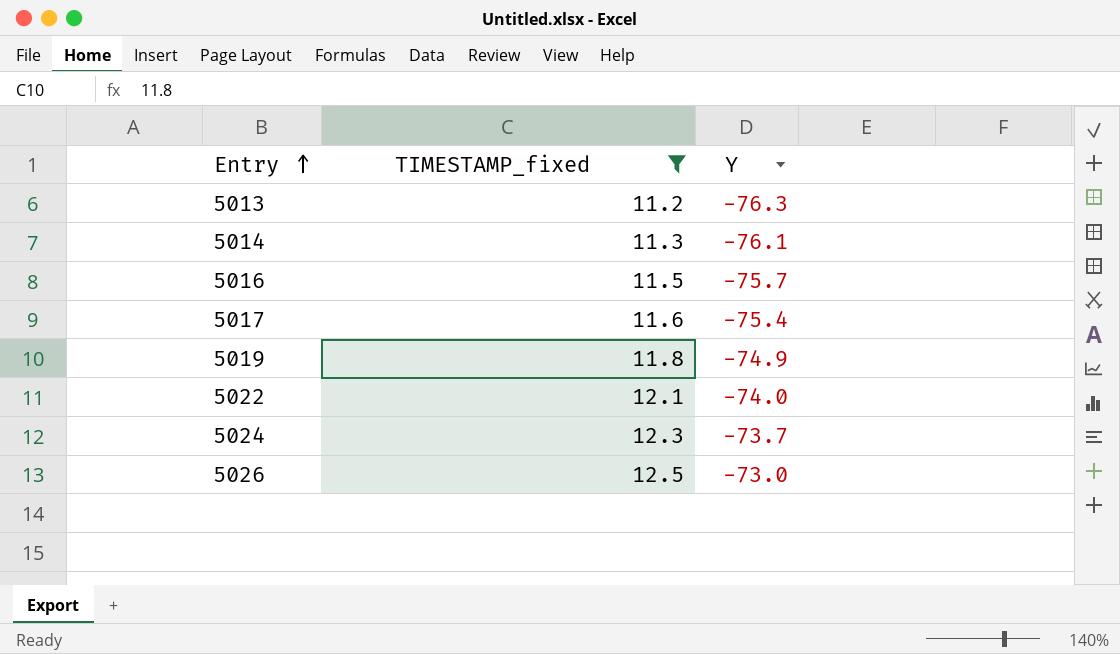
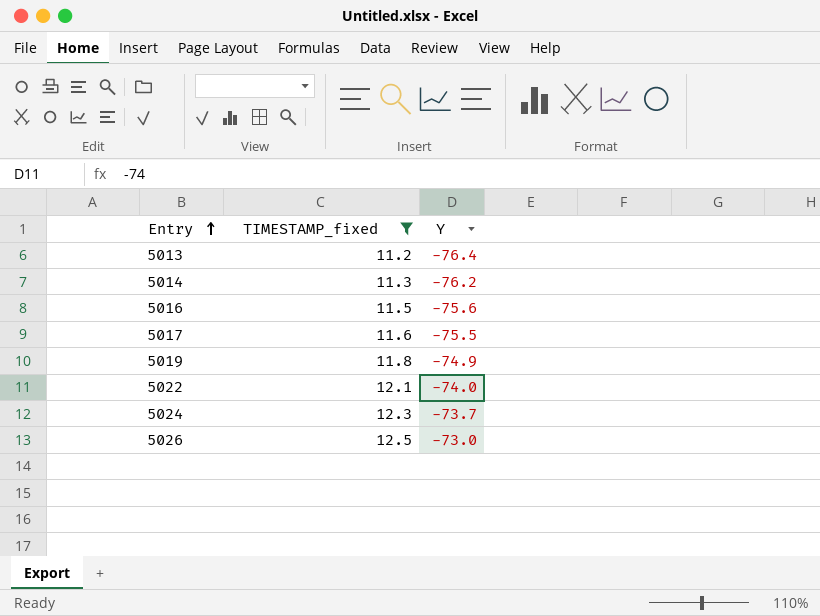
5013 | Y: -76.3 -> -76.4
5014 | Y: -76.1 -> -76.2
5016 | Y: -75.7 -> -75.6
5017 | Y: -75.4 -> -75.5

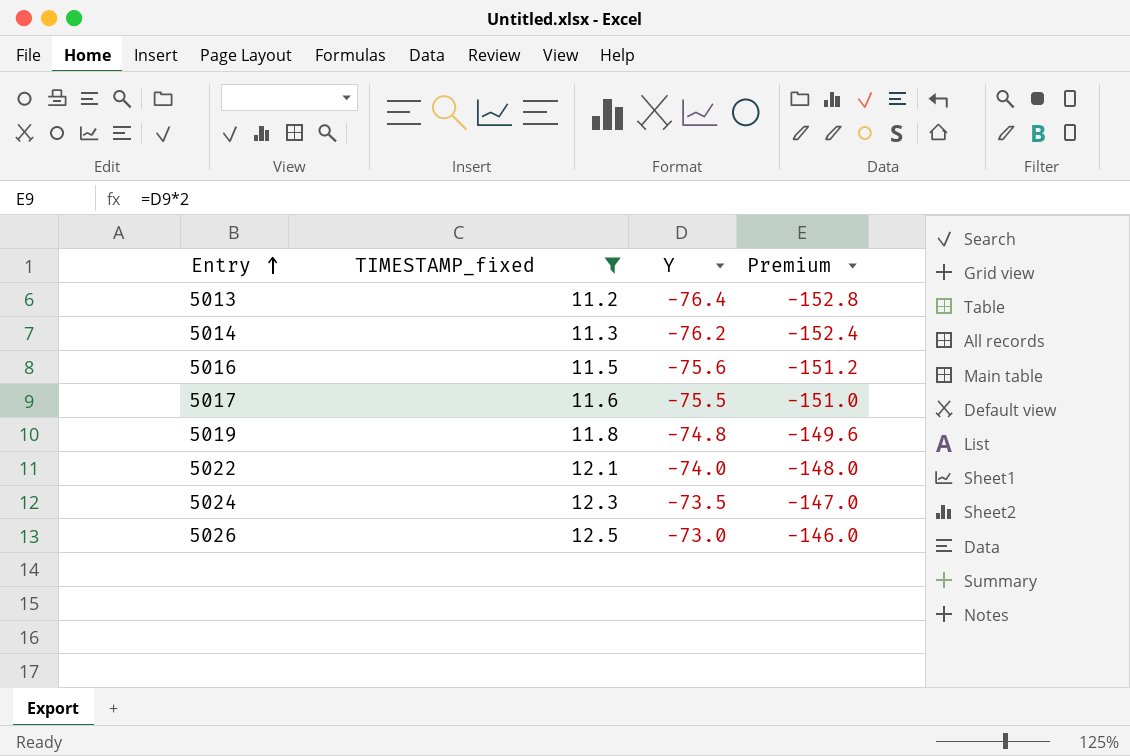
column Premium | formula: none -> [Y] * 2
5019 | Y: -74.9 -> -74.8
5024 | Y: -73.7 -> -73.5

